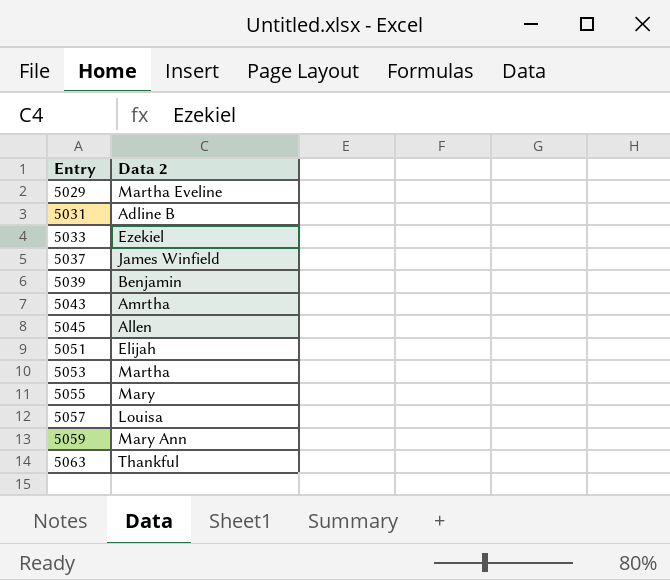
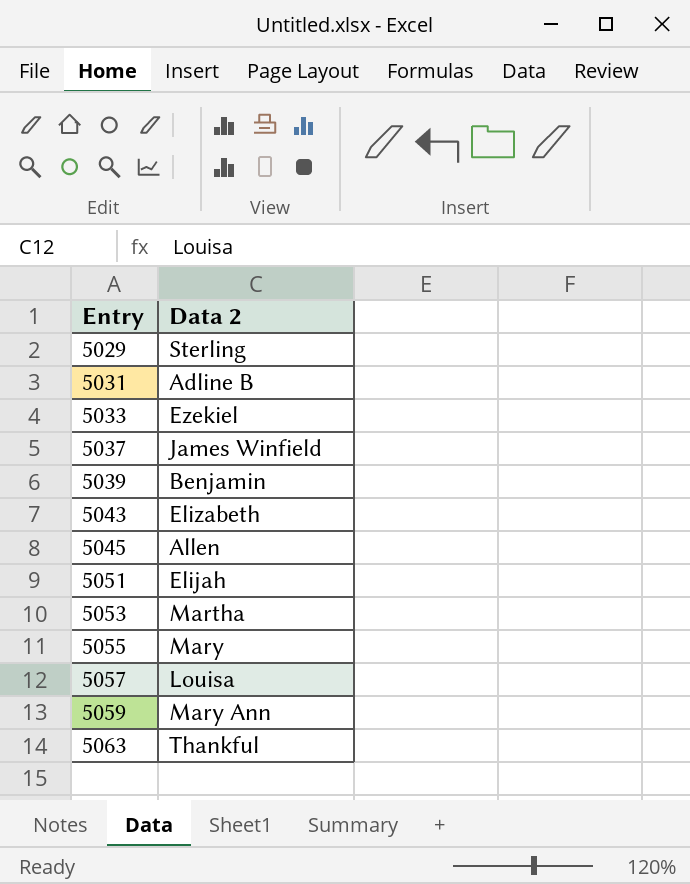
5029 | Data 2: Martha Eveline -> Sterling
5043 | Data 2: Amrtha -> Elizabeth

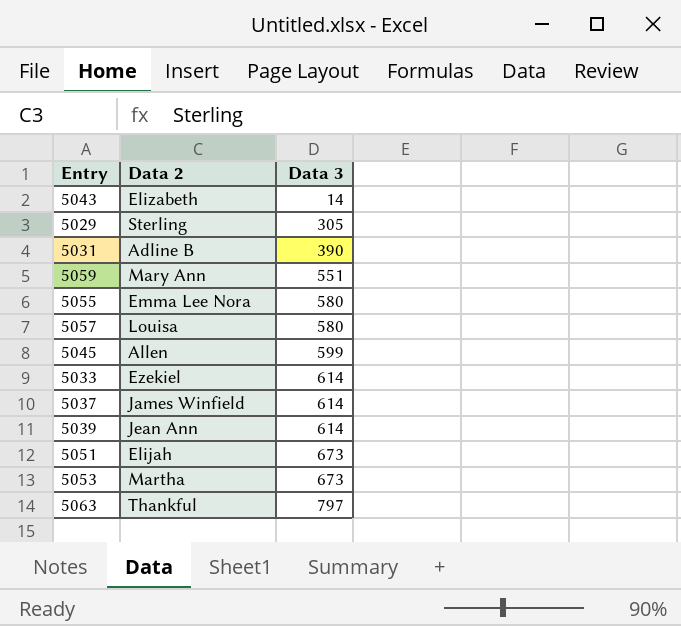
row order: Entry ascending -> Data 3 ascending
column Data 3 | position: none -> 3
5055 | Data 2: Mary -> Emma Lee Nora
5039 | Data 2: Benjamin -> Jean Ann

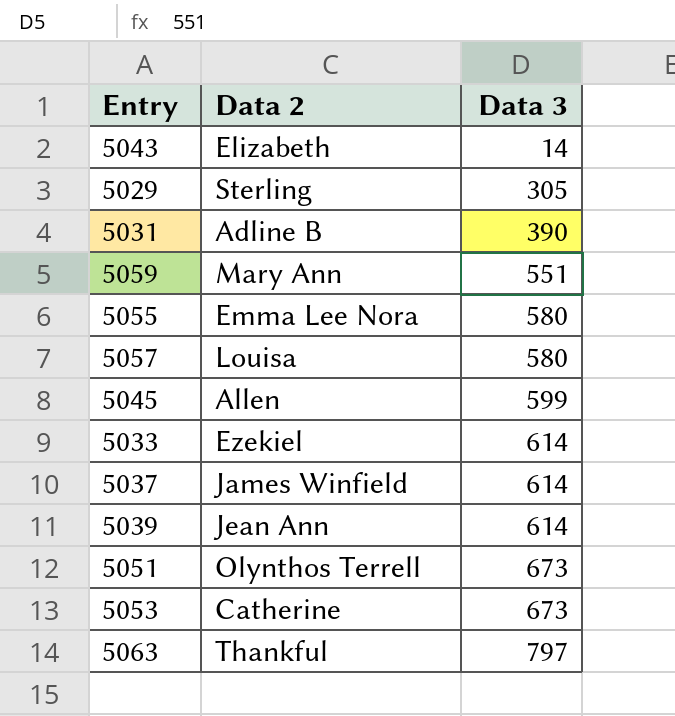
5051 | Data 2: Elijah -> Olynthos Terrell
5053 | Data 2: Martha -> Catherine

